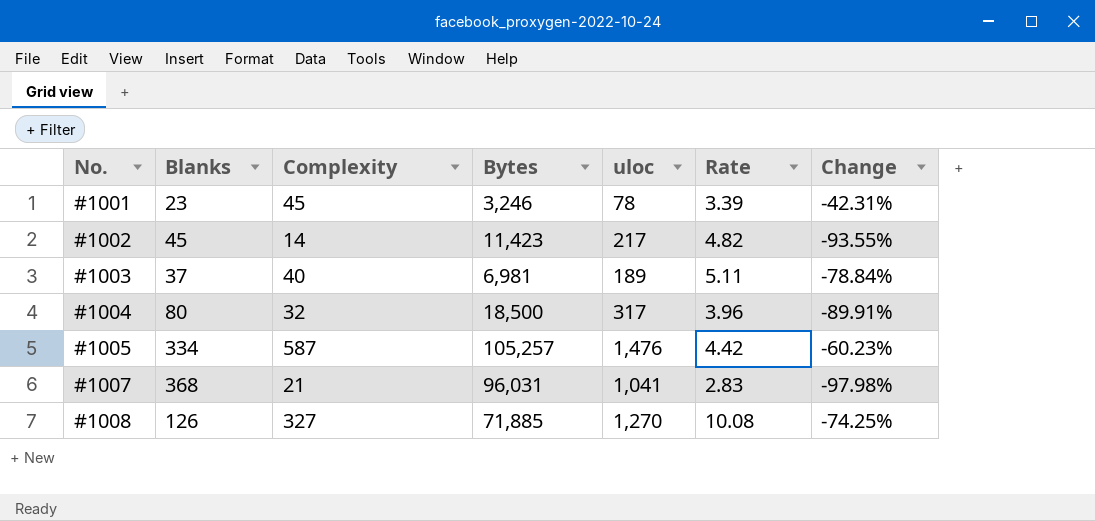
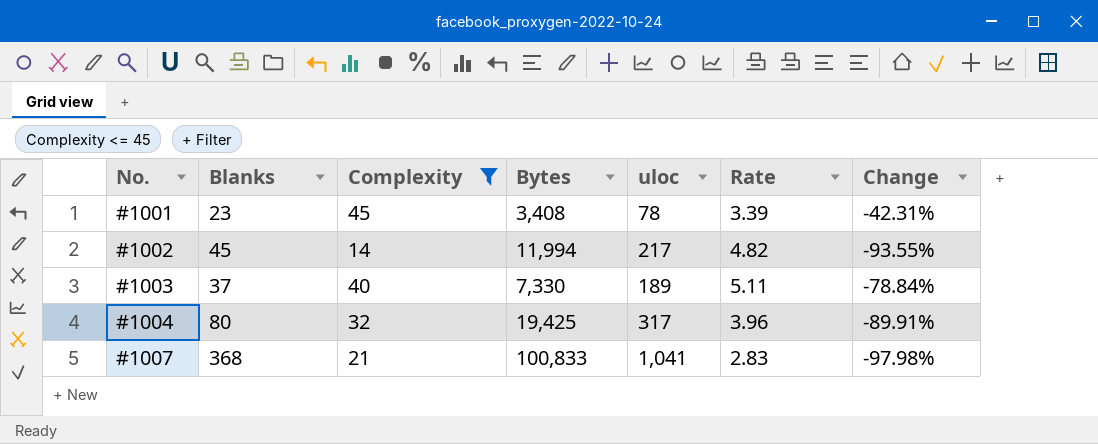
filter: none -> Complexity <= 45
#1001 | Bytes: 3,246 -> 3,408
#1002 | Bytes: 11,423 -> 11,994
#1003 | Bytes: 6,981 -> 7,330
#1004 | Bytes: 18,500 -> 19,425
#1007 | Bytes: 96,031 -> 100,833

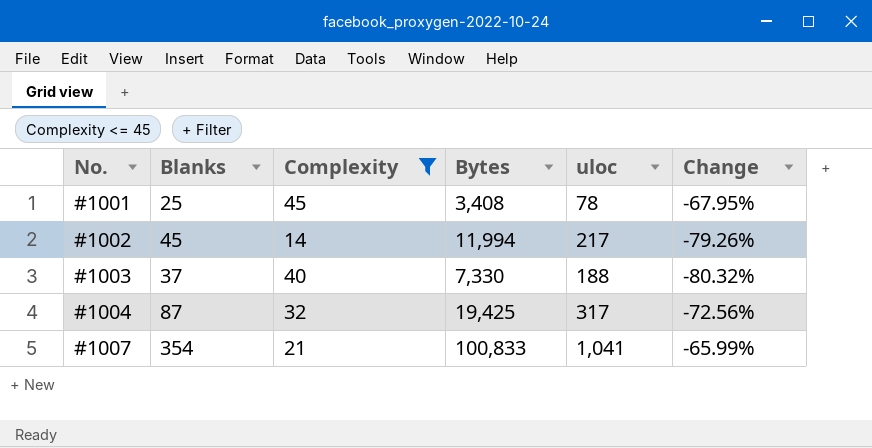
column Rate | formula: [uloc] / [Blanks] -> none
column Change | formula: ([Complexity] - [uloc]) / [uloc] -> ([Blanks] - [uloc]) / [uloc]
#1001 | Blanks: 23 -> 25
#1003 | uloc: 189 -> 188
#1004 | Blanks: 80 -> 87
#1007 | Blanks: 368 -> 354

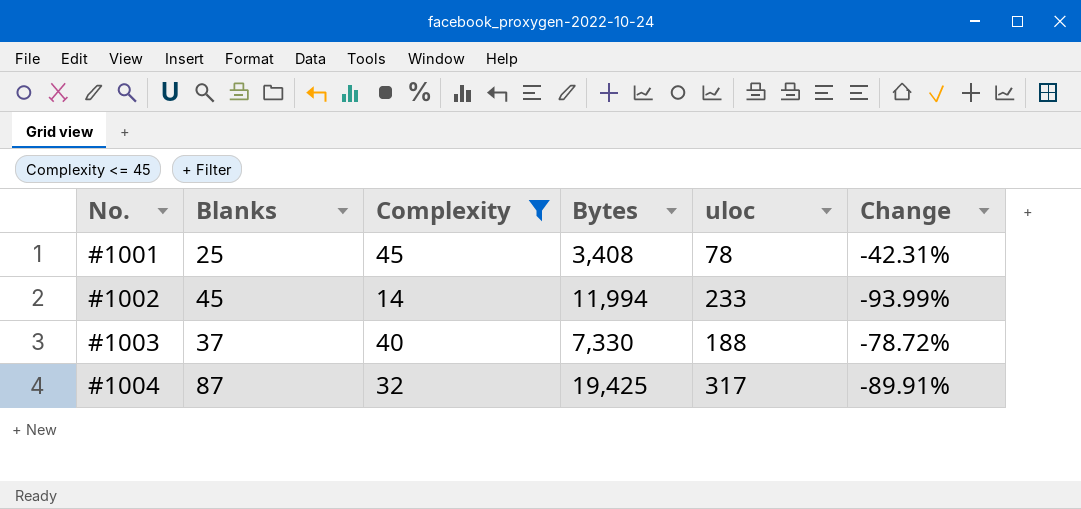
column Change | formula: ([Blanks] - [uloc]) / [uloc] -> ([Complexity] - [uloc]) / [uloc]
row #1007: 354 | 21 | 100,833 | 1,041 | -65.99% -> none
#1002 | uloc: 217 -> 233

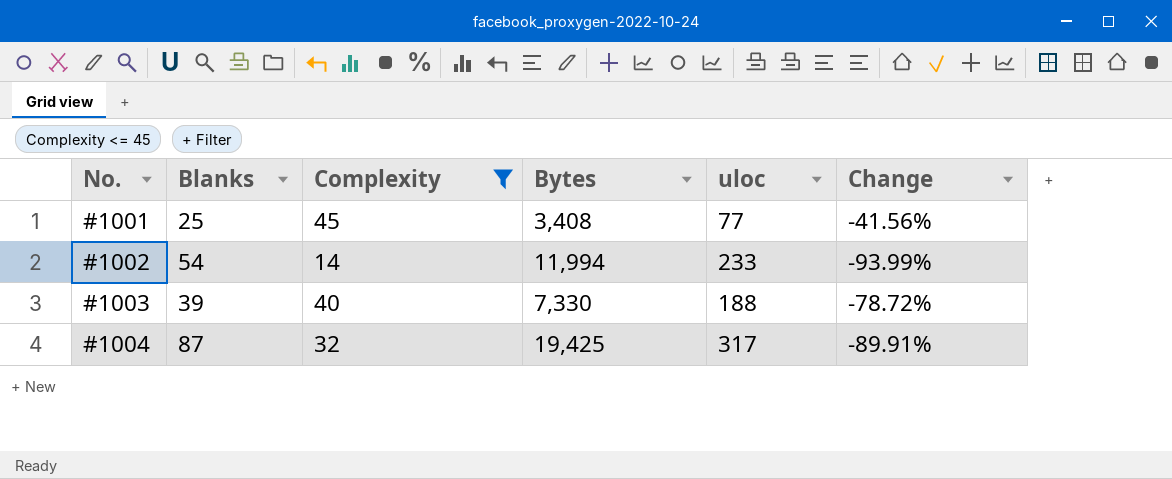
#1001 | uloc: 78 -> 77
#1001 | Change: -42.31% -> -41.56%
#1002 | Blanks: 45 -> 54
#1003 | Blanks: 37 -> 39

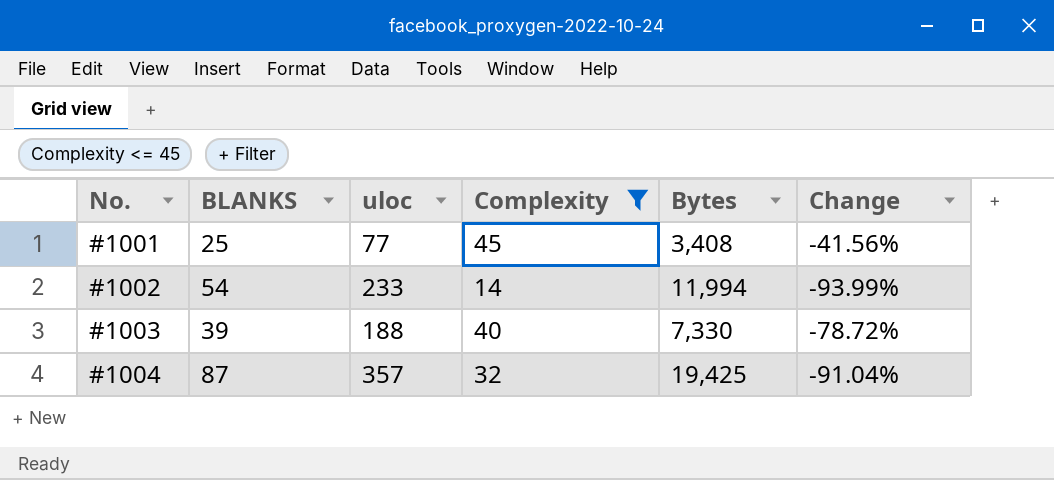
column name: Blanks -> BLANKS
column uloc | position: 5 -> 3
#1004 | uloc: 317 -> 357
#1004 | Change: -89.91% -> -91.04%

